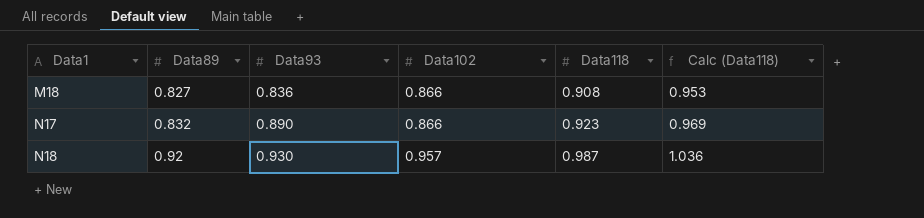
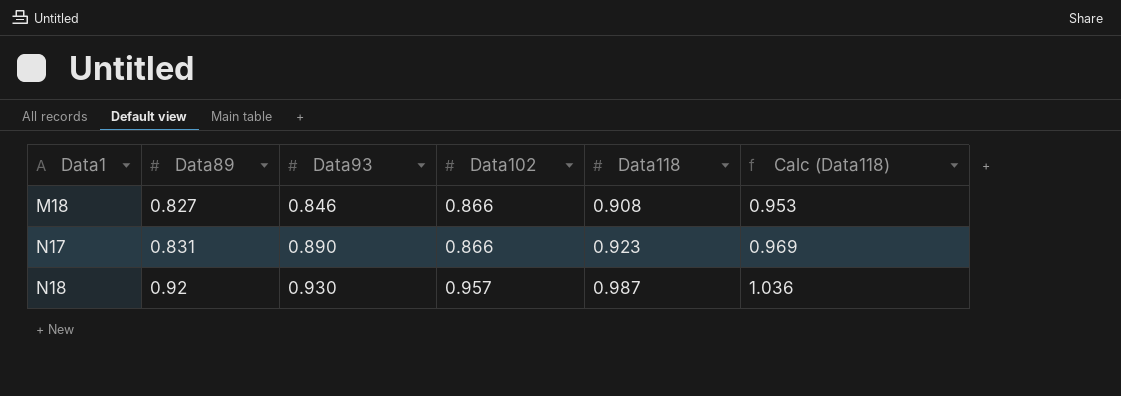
M18 | Data93: 0.836 -> 0.846
N17 | Data89: 0.832 -> 0.831

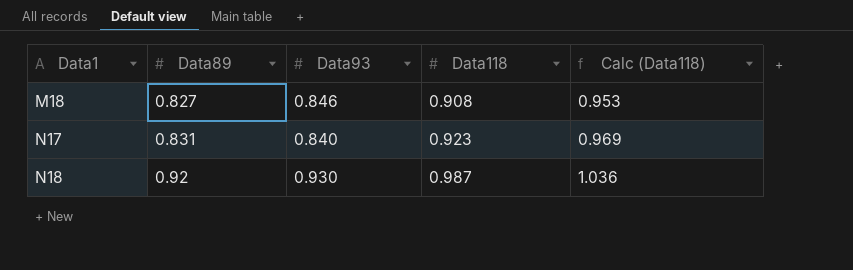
column Data102 | position: 4 -> none
N17 | Data93: 0.890 -> 0.840

